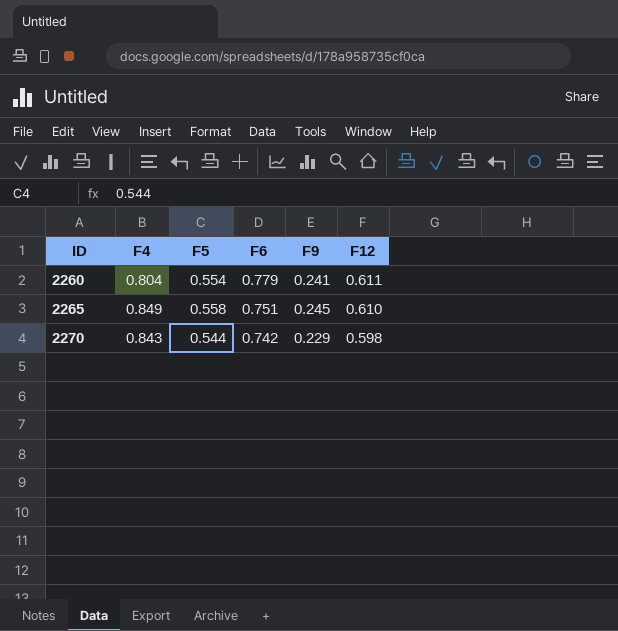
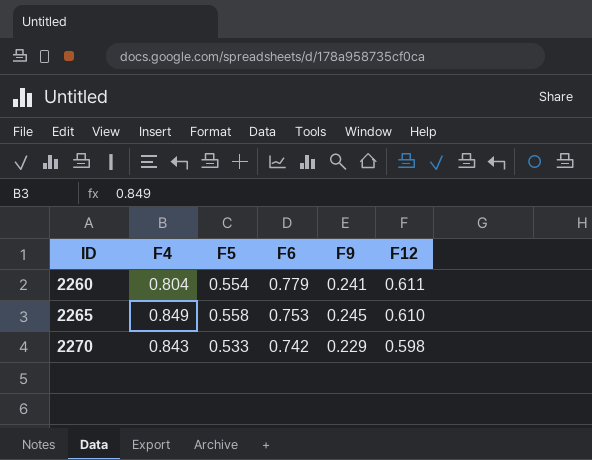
2265 | F6: 0.751 -> 0.753
2270 | F5: 0.544 -> 0.533

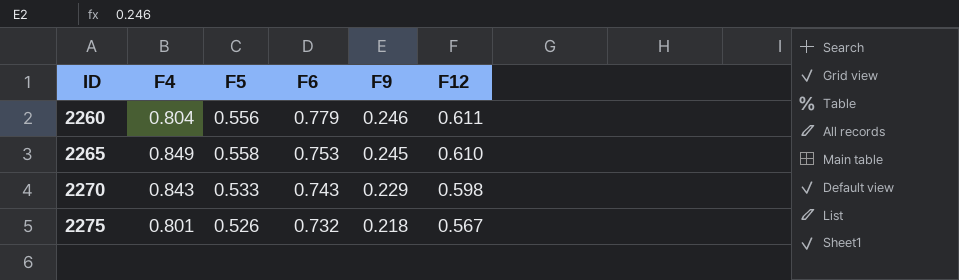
2260 | F5: 0.554 -> 0.556
2260 | F9: 0.241 -> 0.246
2270 | F6: 0.742 -> 0.743
row 2275: none -> 0.801 | 0.526 | 0.732 | 0.218 | 0.567

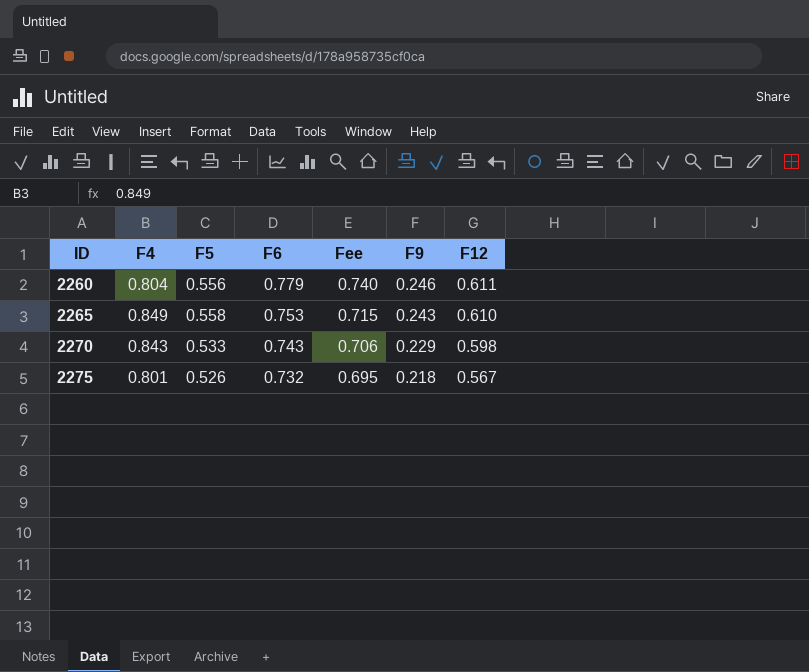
column Fee | formula: none -> [F6] * 0.95
2265 | F9: 0.245 -> 0.243

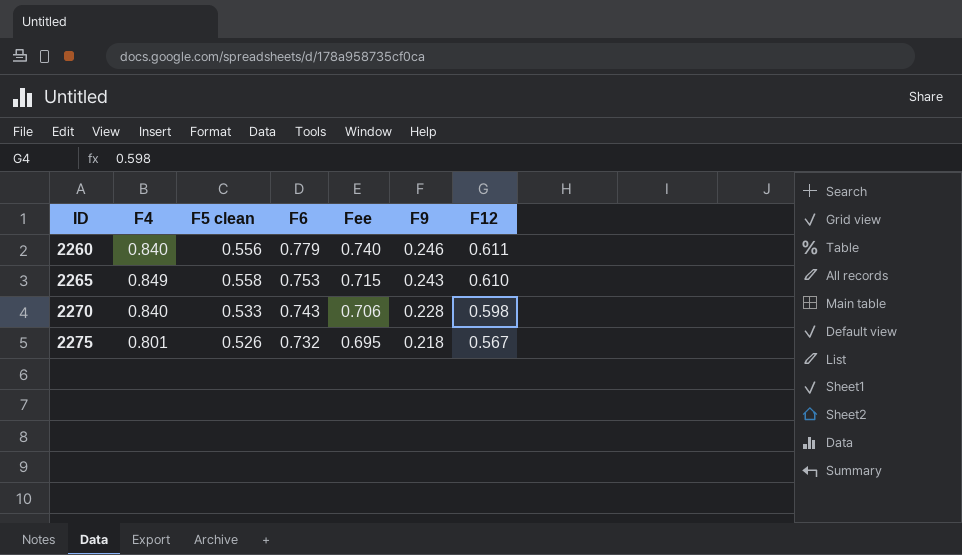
column name: F5 -> F5 clean
2260 | F4: 0.804 -> 0.840
2270 | F4: 0.843 -> 0.840
2270 | F9: 0.229 -> 0.228

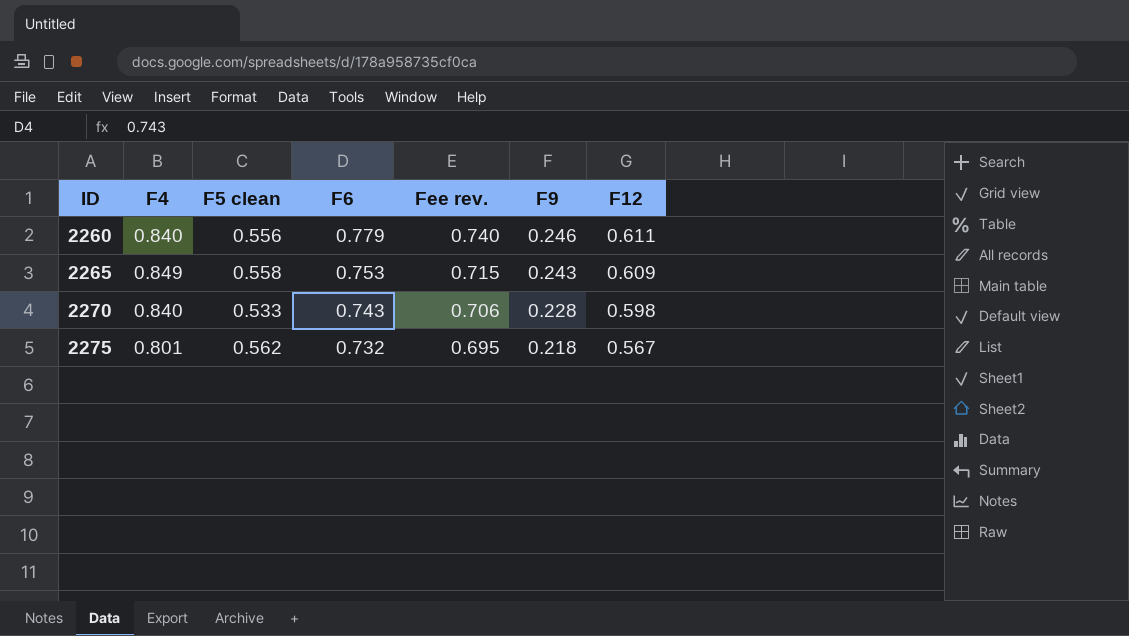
column name: Fee -> Fee rev.
2265 | F12: 0.610 -> 0.609
2275 | F5 clean: 0.526 -> 0.562

